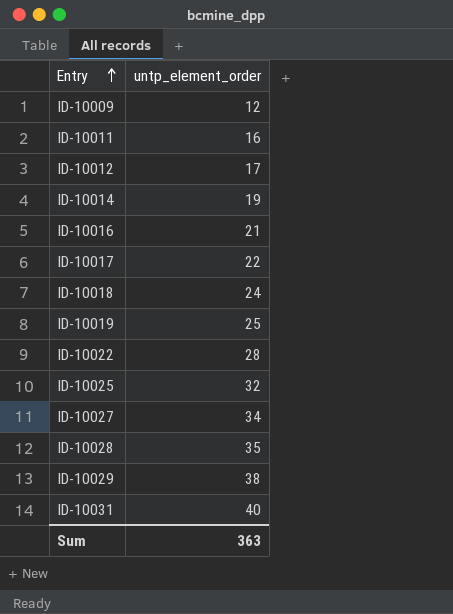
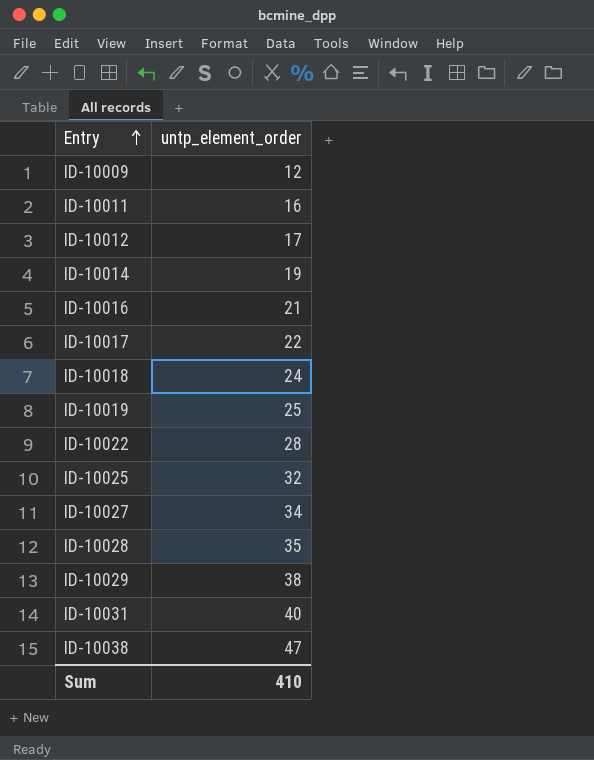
row ID-10038: none -> 47
Sum | untp_element_order: 363 -> 410

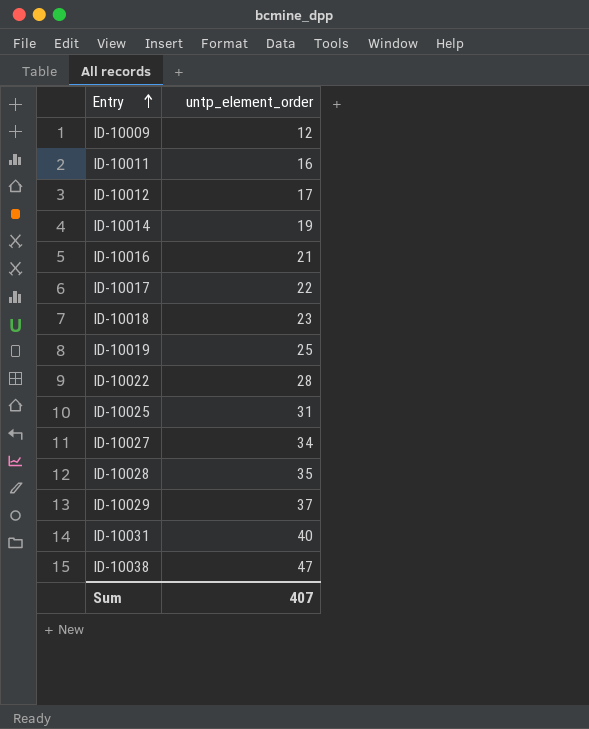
ID-10018 | untp_element_order: 24 -> 23
ID-10025 | untp_element_order: 32 -> 31
ID-10029 | untp_element_order: 38 -> 37
Sum | untp_element_order: 410 -> 407

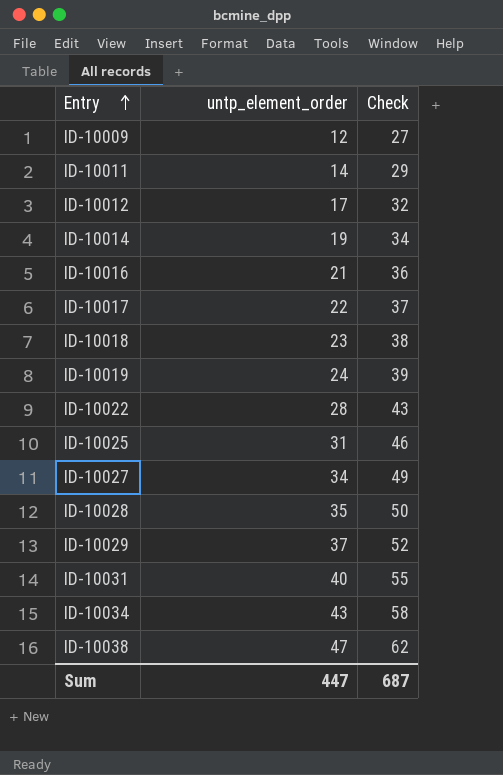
column Check | formula: none -> [untp_element_order] + 15
ID-10011 | untp_element_order: 16 -> 14
ID-10019 | untp_element_order: 25 -> 24
row ID-10034: none -> 43 | 58
Sum | untp_element_order: 407 -> 447

